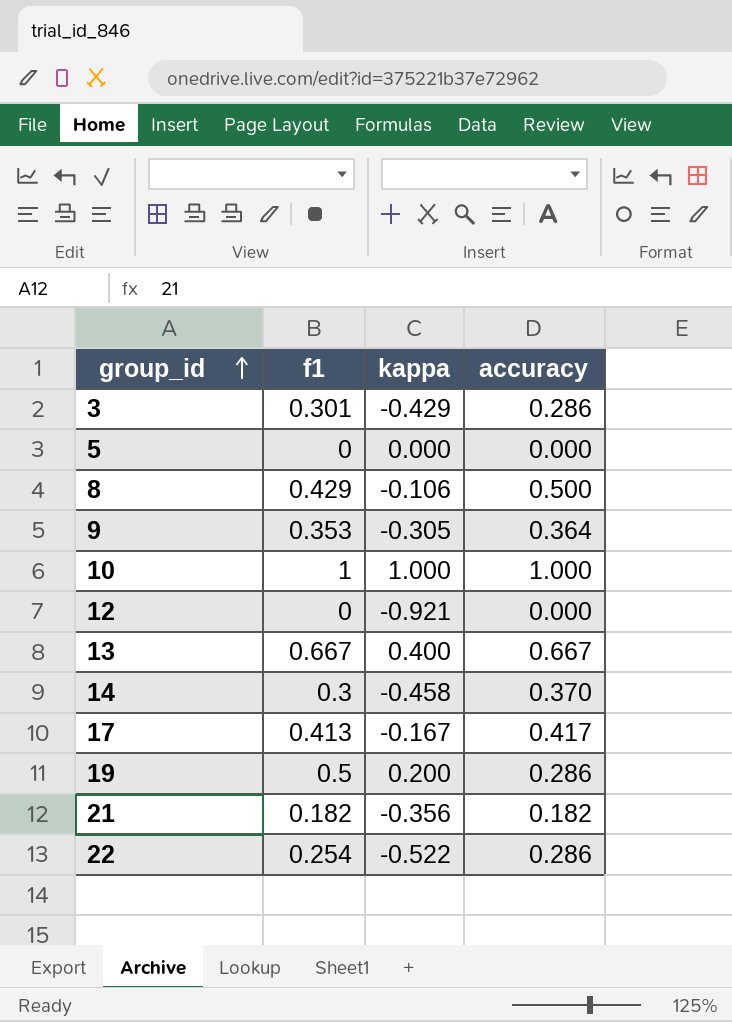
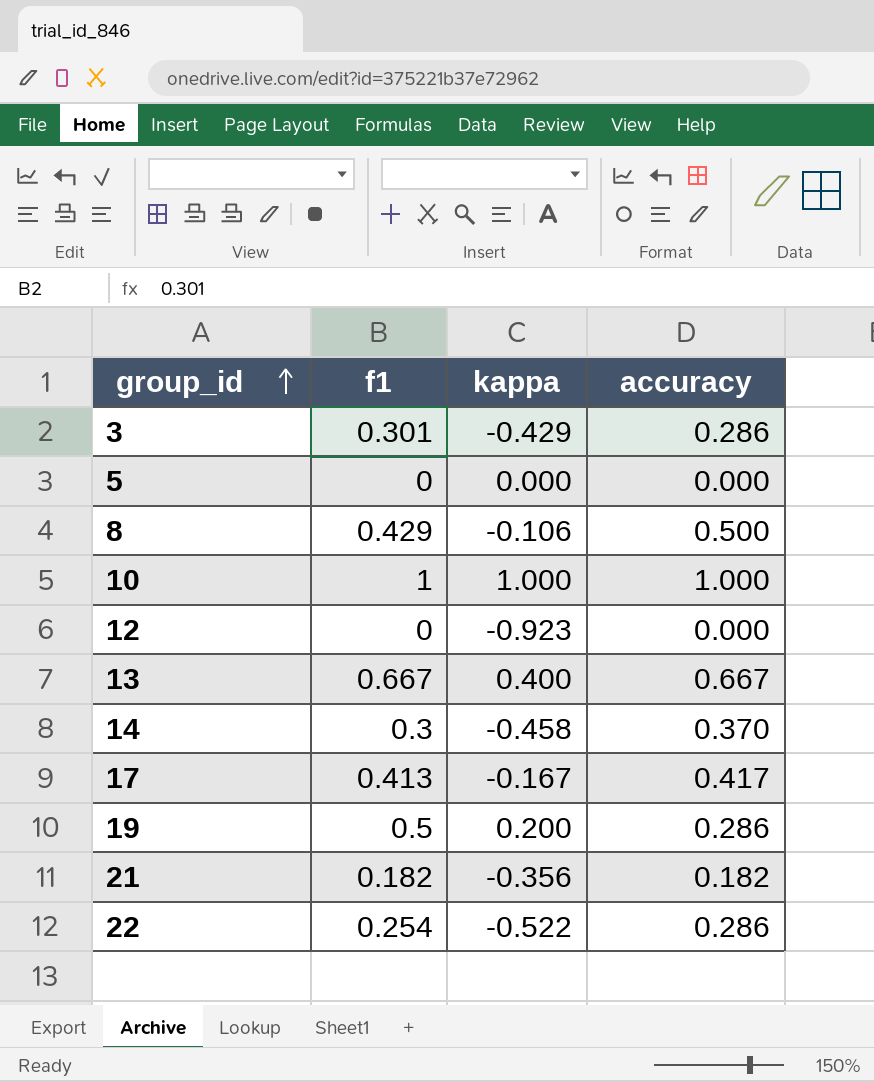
row 9: 0.353 | -0.305 | 0.364 -> none
12 | kappa: -0.921 -> -0.923

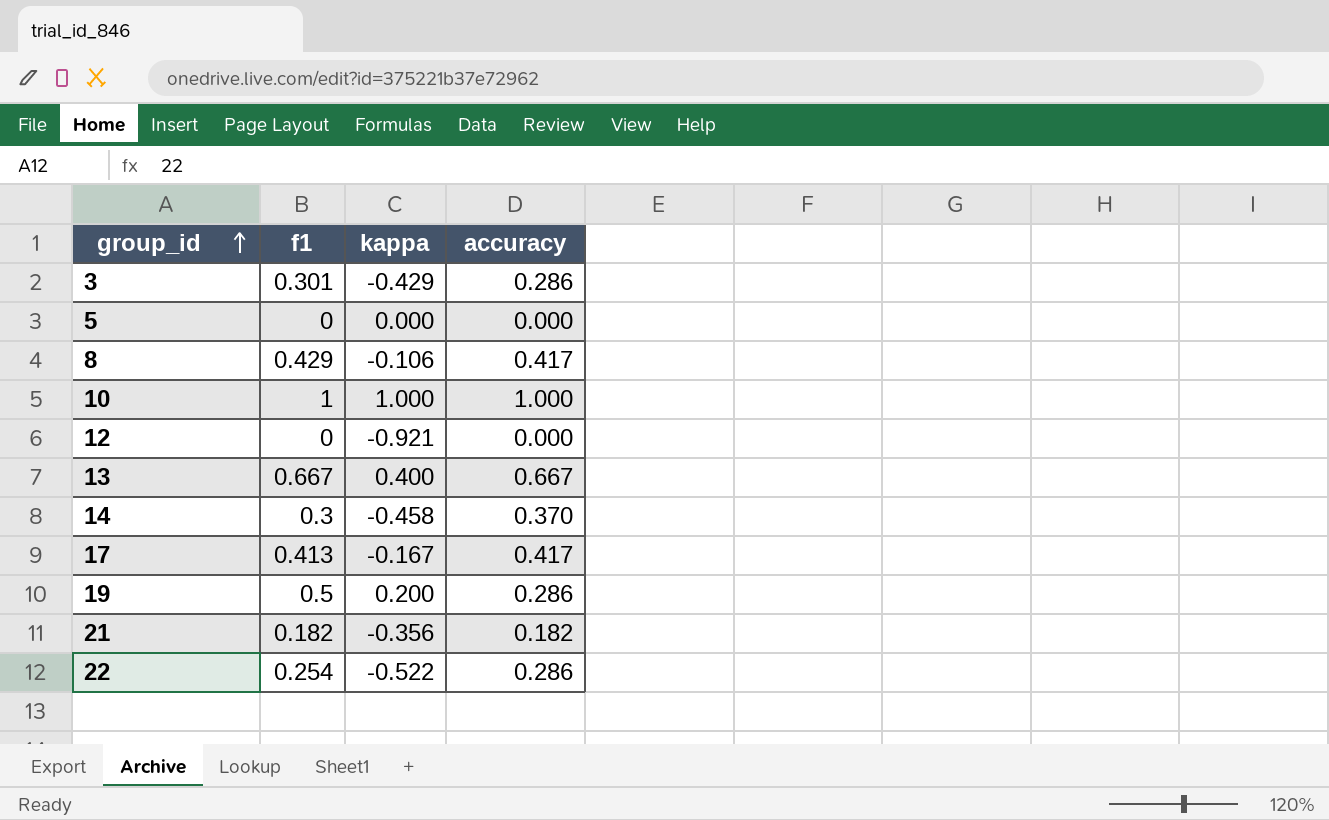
8 | accuracy: 0.500 -> 0.417
12 | kappa: -0.923 -> -0.921

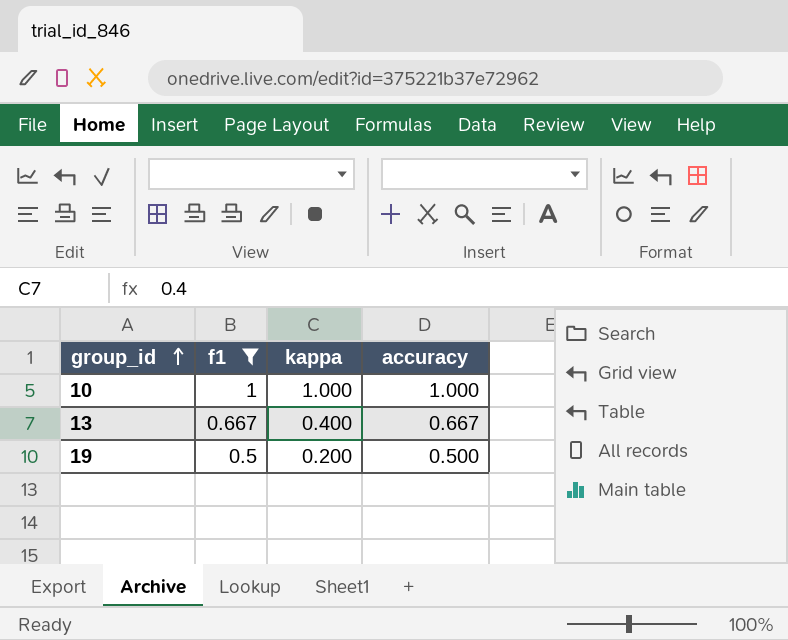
filter: none -> f1 >= 0.5
19 | accuracy: 0.286 -> 0.500

